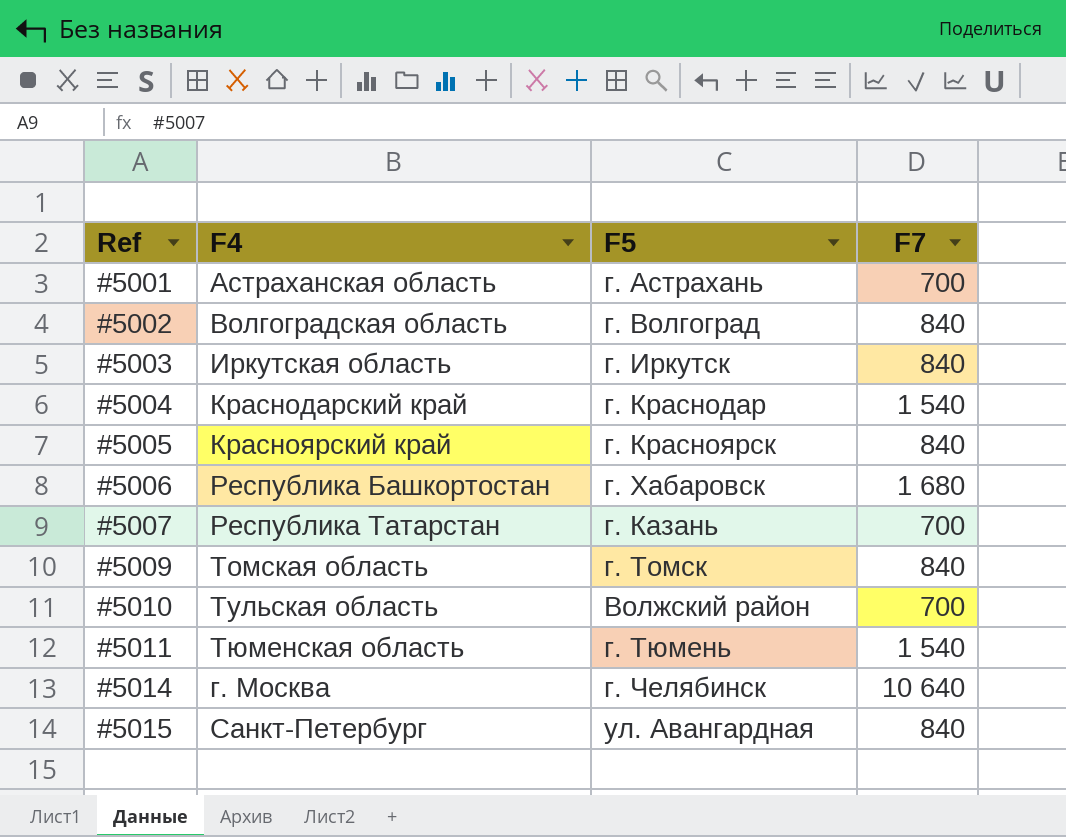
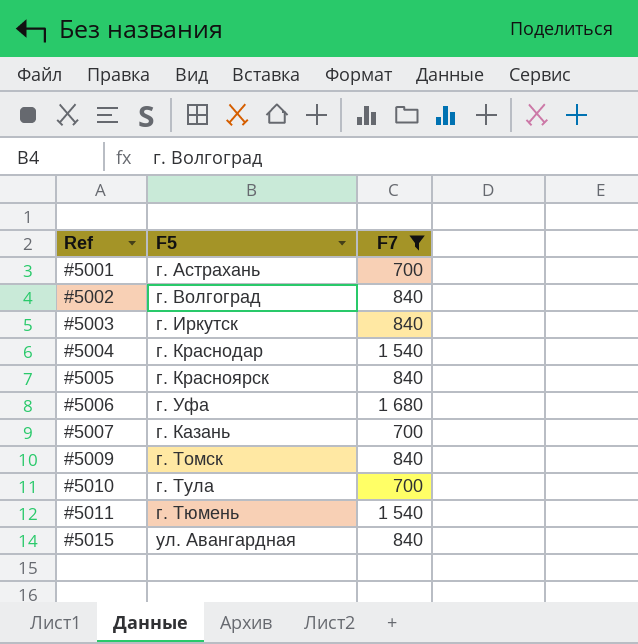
filter: none -> F7 != 10 640
column F4 | position: 2 -> none
#5006 | F5: г. Хабаровск -> г. Уфа
#5010 | F5: Волжский район -> г. Тула

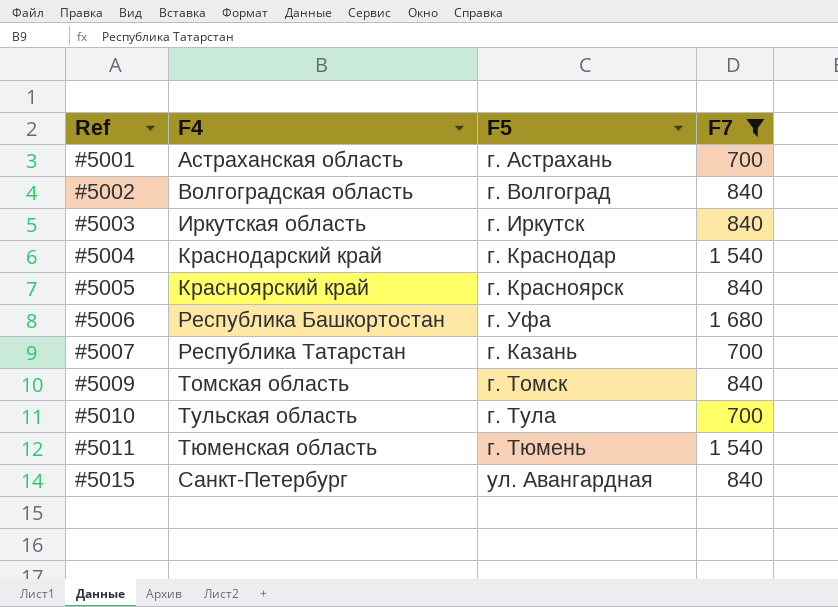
column F4 | position: none -> 2

